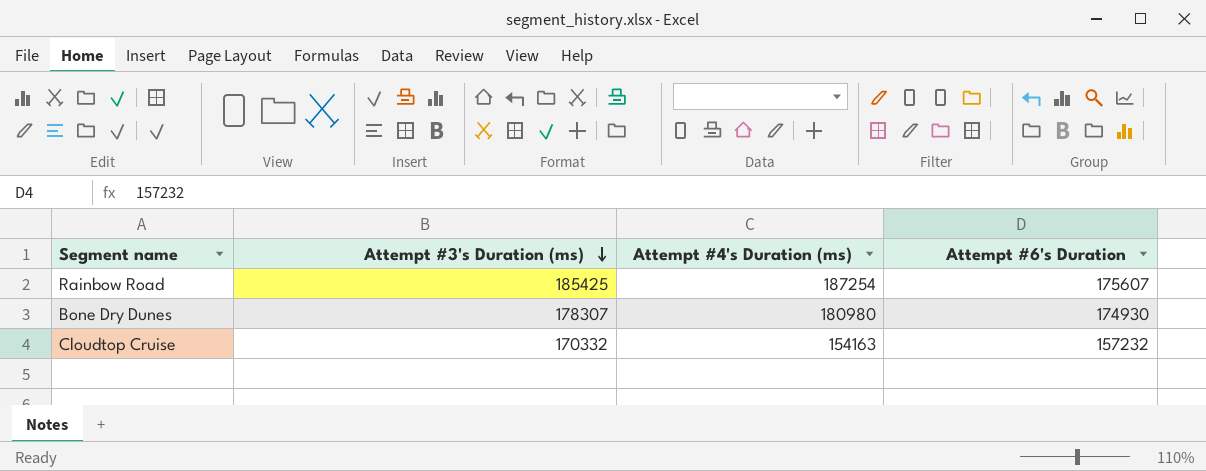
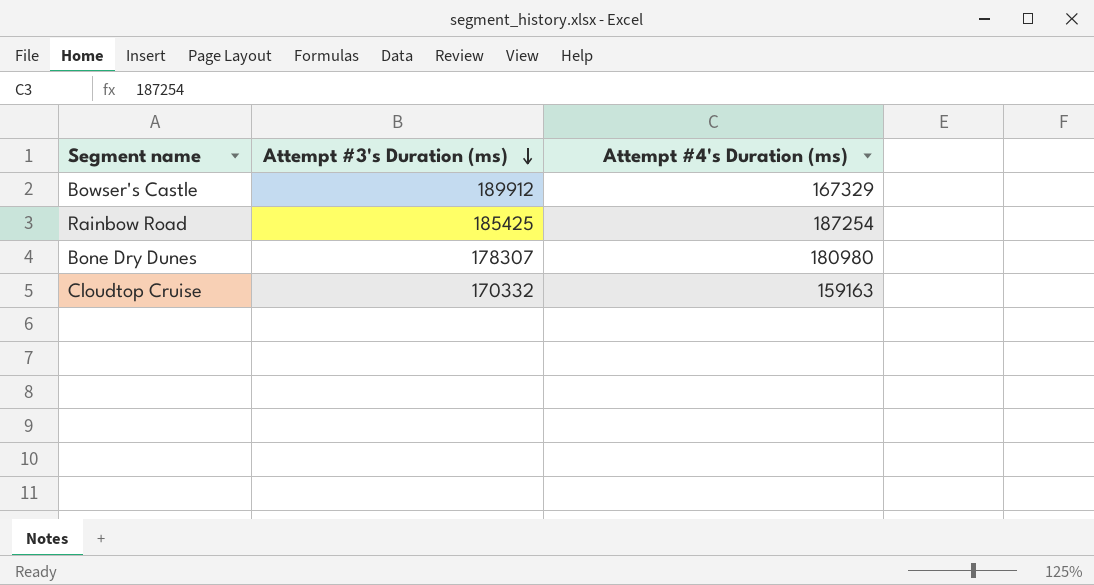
column Attempt #6's Duration | position: 4 -> none
row Bowser's Castle: none -> 189912 | 167329
Cloudtop Cruise | Attempt #4's Duration (ms): 154163 -> 159163

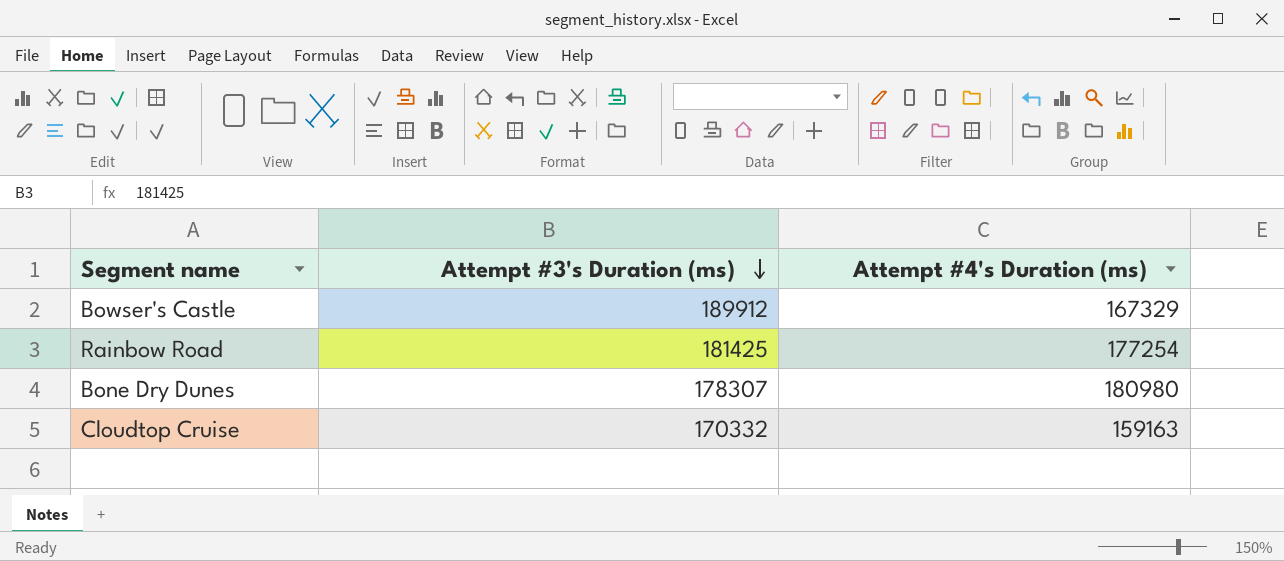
Rainbow Road | Attempt #3's Duration (ms): 185425 -> 181425
Rainbow Road | Attempt #4's Duration (ms): 187254 -> 177254

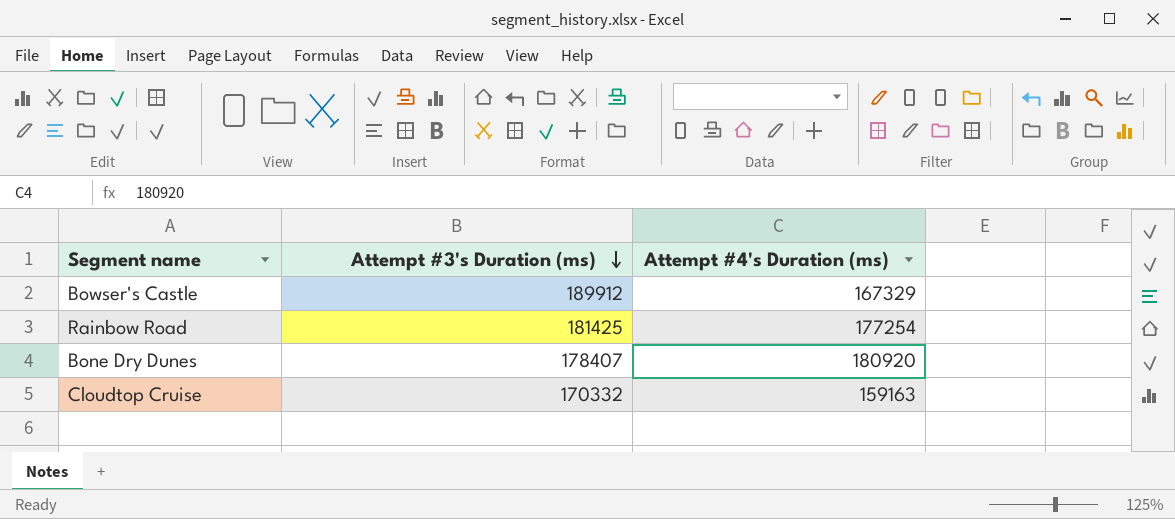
Bone Dry Dunes | Attempt #3's Duration (ms): 178307 -> 178407
Bone Dry Dunes | Attempt #4's Duration (ms): 180980 -> 180920

